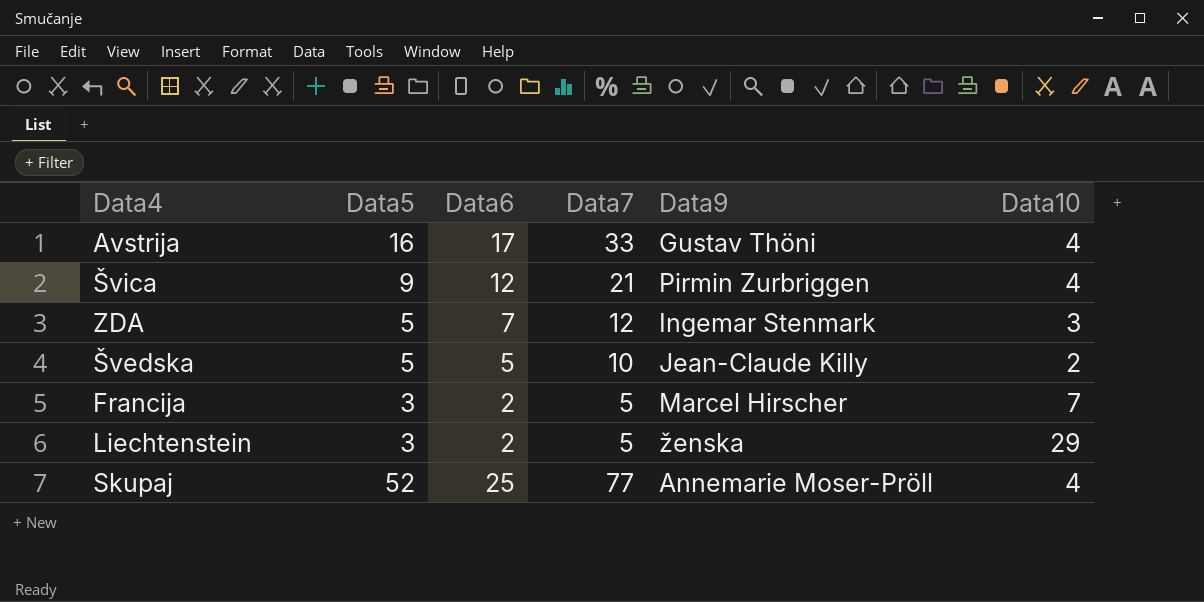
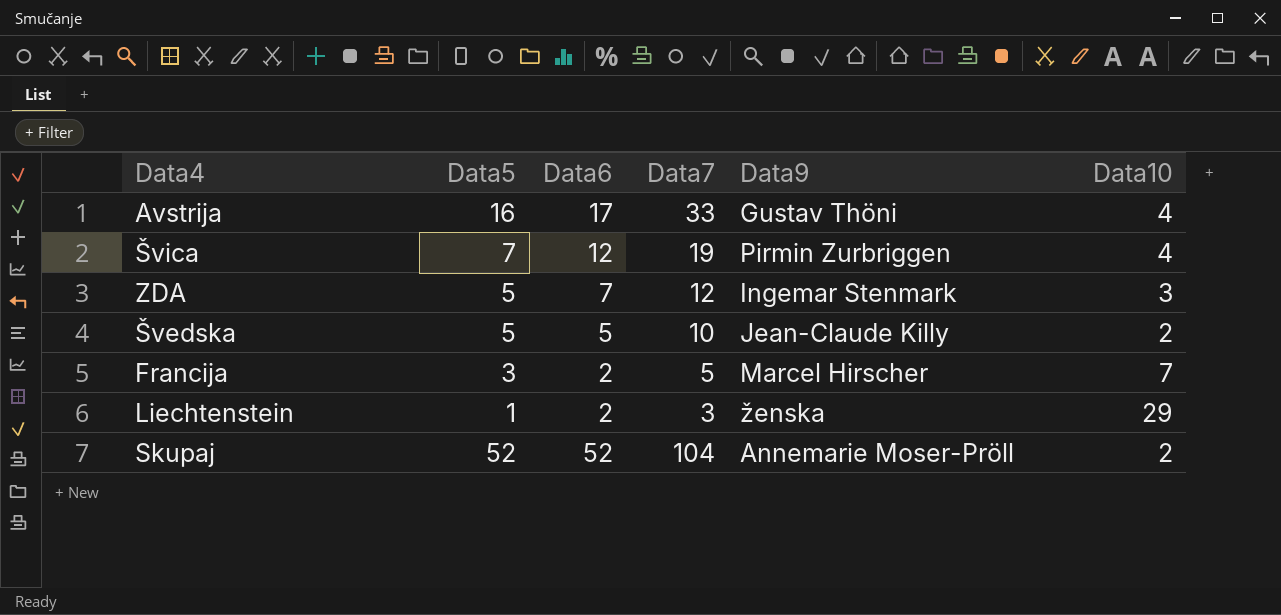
Švica | Data5: 9 -> 7
Švica | Data7: 21 -> 19
Liechtenstein | Data5: 3 -> 1
Liechtenstein | Data7: 5 -> 3
Skupaj | Data6: 25 -> 52
Skupaj | Data7: 77 -> 104
Skupaj | Data10: 4 -> 2

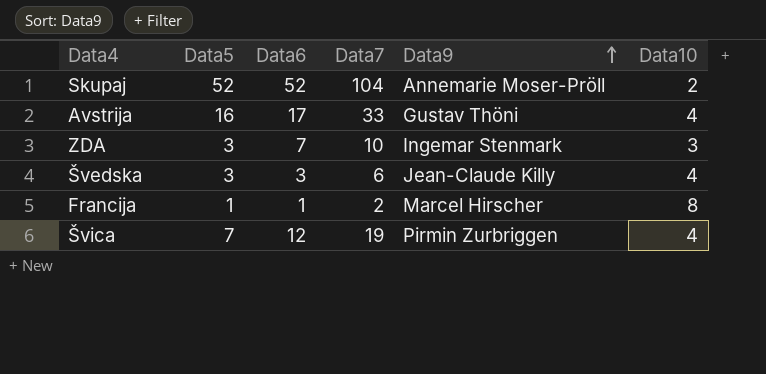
row order: none -> Data9 ascending
row Liechtenstein: 1 | 2 | 3 | ženska | 29 -> none
ZDA | Data5: 5 -> 3
ZDA | Data7: 12 -> 10
Švedska | Data5: 5 -> 3
Švedska | Data6: 5 -> 3
Švedska | Data7: 10 -> 6
Švedska | Data10: 2 -> 4
Francija | Data5: 3 -> 1
Francija | Data6: 2 -> 1
Francija | Data7: 5 -> 2
Francija | Data10: 7 -> 8

